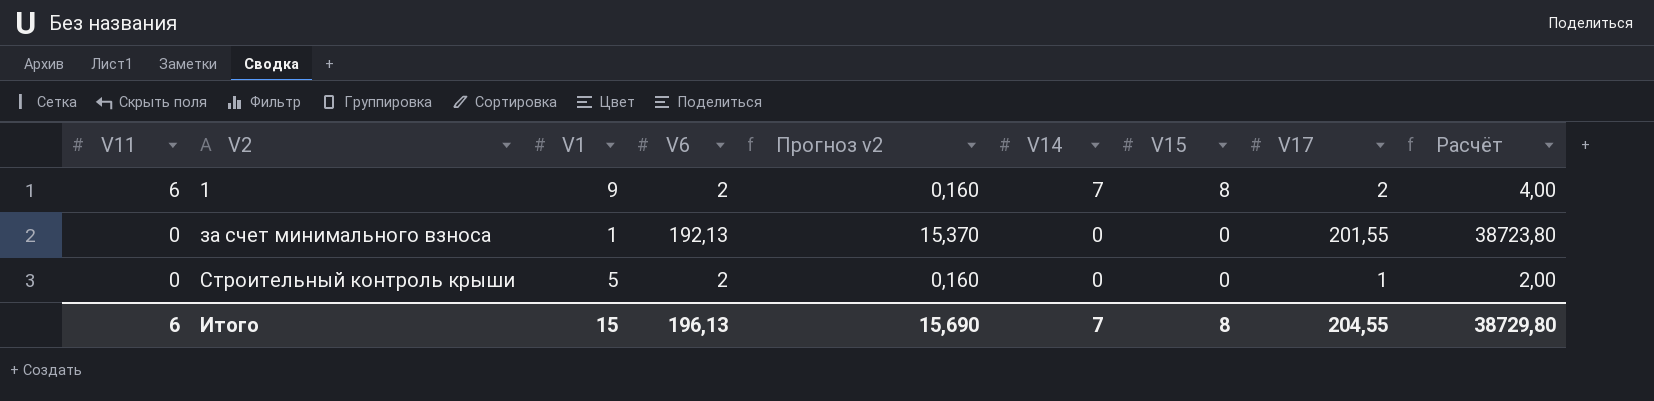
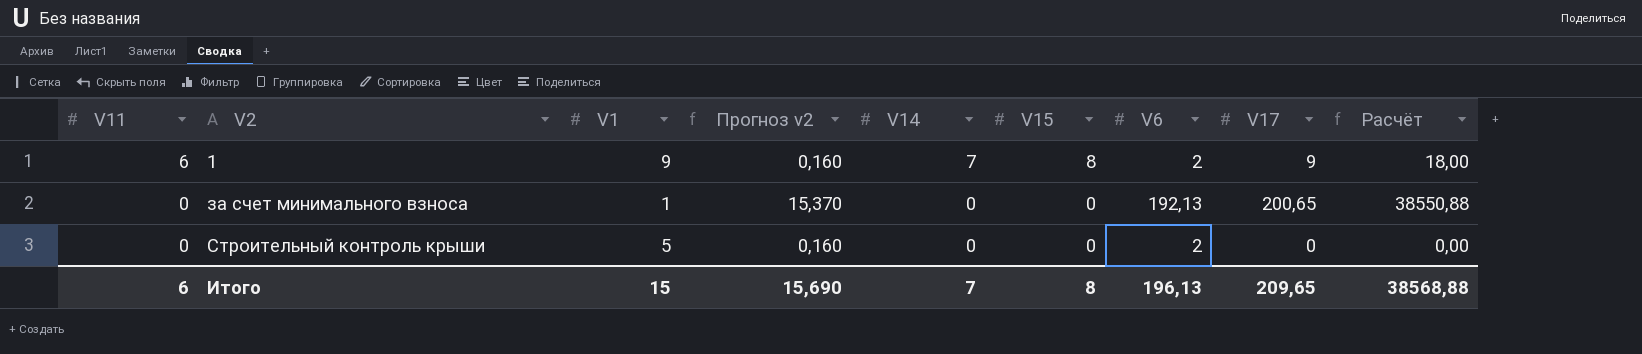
column V6 | position: 4 -> 7
1 | V17: 2 -> 9
1 | Расчёт: 4,00 -> 18,00
за счет минимального взноса | V17: 201,55 -> 200,65
за счет минимального взноса | Расчёт: 38723,80 -> 38550,88
Строительный контроль крыши | V17: 1 -> 0
Строительный контроль крыши | Расчёт: 2,00 -> 0,00
Итого | V17: 204,55 -> 209,65
Итого | Расчёт: 38729,80 -> 38568,88

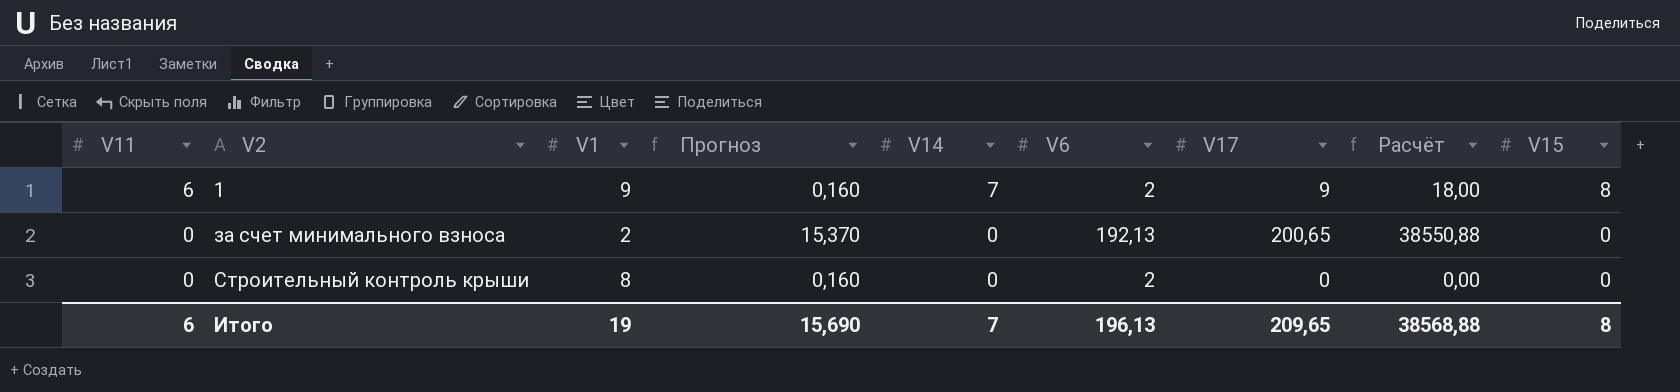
column name: Прогноз v2 -> Прогноз
column V15 | position: 6 -> 9
за счет минимального взноса | V1: 1 -> 2
Строительный контроль крыши | V1: 5 -> 8
Итого | V1: 15 -> 19

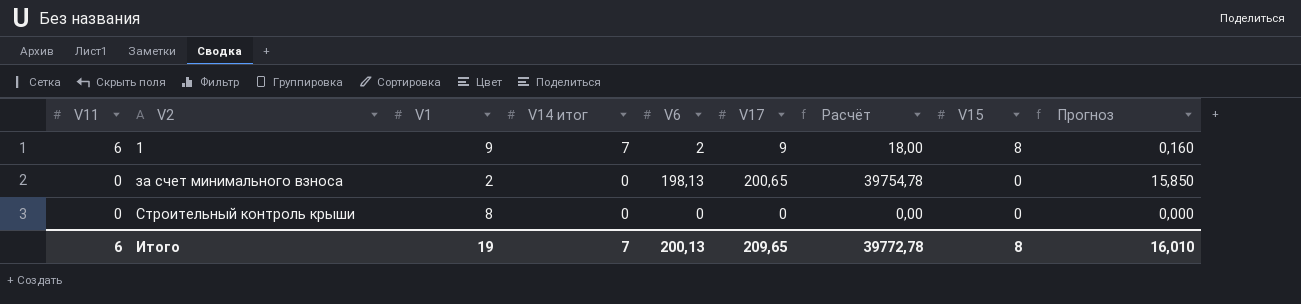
column name: V14 -> V14 итог
column Прогноз | position: 4 -> 9
за счет минимального взноса | V6: 192,13 -> 198,13
за счет минимального взноса | Расчёт: 38550,88 -> 39754,78
за счет минимального взноса | Прогноз: 15,370 -> 15,850
Строительный контроль крыши | V6: 2 -> 0
Строительный контроль крыши | Прогноз: 0,160 -> 0,000
Итого | V6: 196,13 -> 200,13
Итого | Расчёт: 38568,88 -> 39772,78
Итого | Прогноз: 15,690 -> 16,010

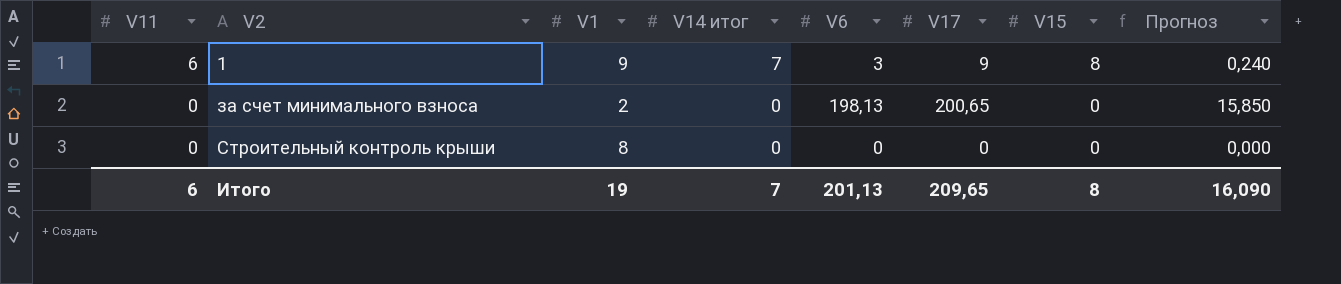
column Расчёт | formula: [V6] * [V17] -> none
1 | V6: 2 -> 3
1 | Прогноз: 0,160 -> 0,240
Итого | V6: 200,13 -> 201,13
Итого | Прогноз: 16,010 -> 16,090

